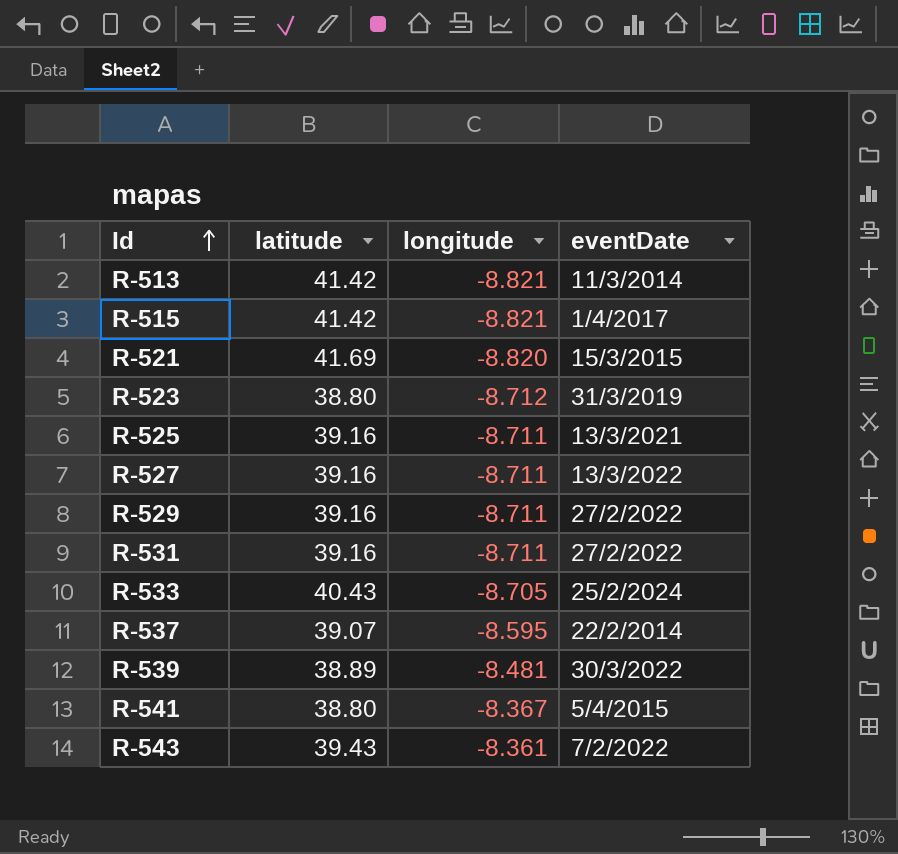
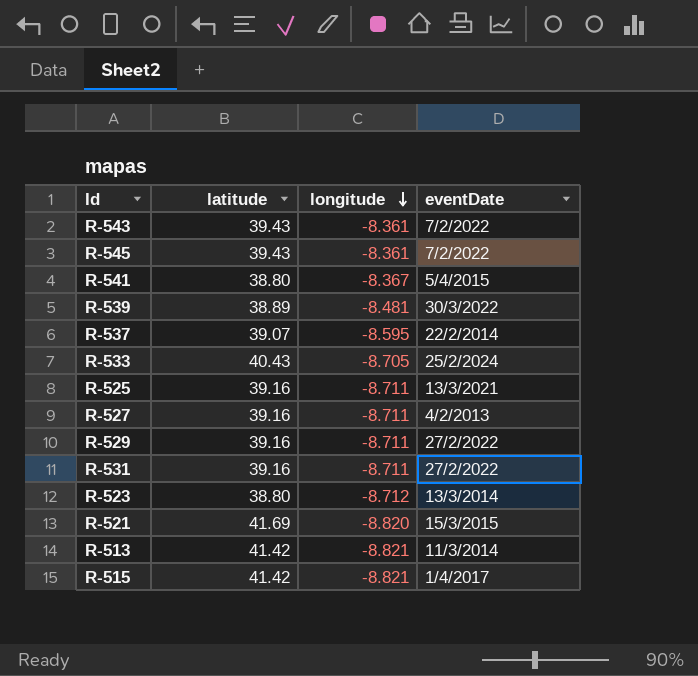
row order: Id ascending -> longitude descending
row R-545: none -> 39.43 | -8.361 | 7/2/2022
R-527 | eventDate: 13/3/2022 -> 4/2/2013
R-523 | eventDate: 31/3/2019 -> 13/3/2014

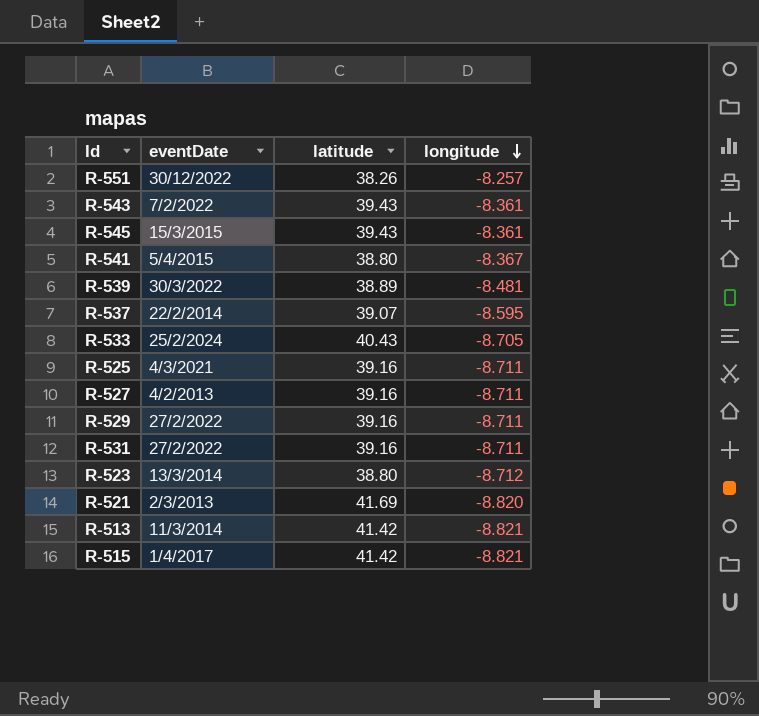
column eventDate | position: 4 -> 2
row R-551: none -> 30/12/2022 | 38.26 | -8.257
R-545 | eventDate: 7/2/2022 -> 15/3/2015
R-525 | eventDate: 13/3/2021 -> 4/3/2021
R-521 | eventDate: 15/3/2015 -> 2/3/2013

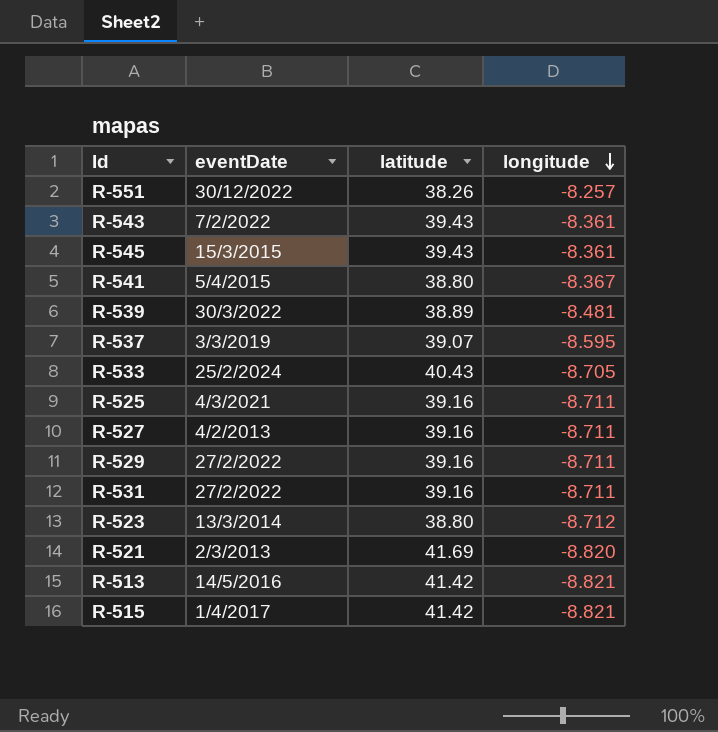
R-537 | eventDate: 22/2/2014 -> 3/3/2019
R-513 | eventDate: 11/3/2014 -> 14/5/2016

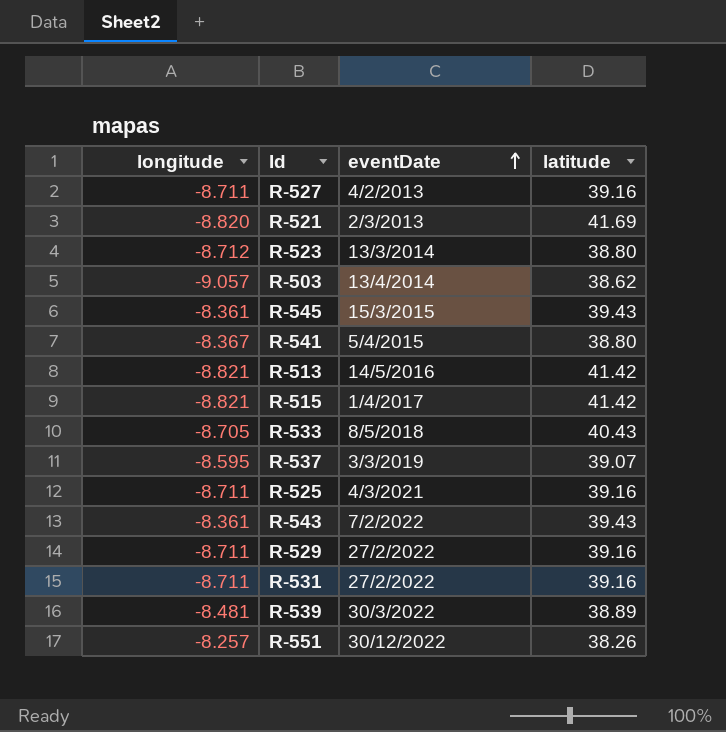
row order: longitude descending -> eventDate ascending
column longitude | position: 4 -> 1
row R-503: none -> -9.057 | 13/4/2014 | 38.62
R-533 | eventDate: 25/2/2024 -> 8/5/2018

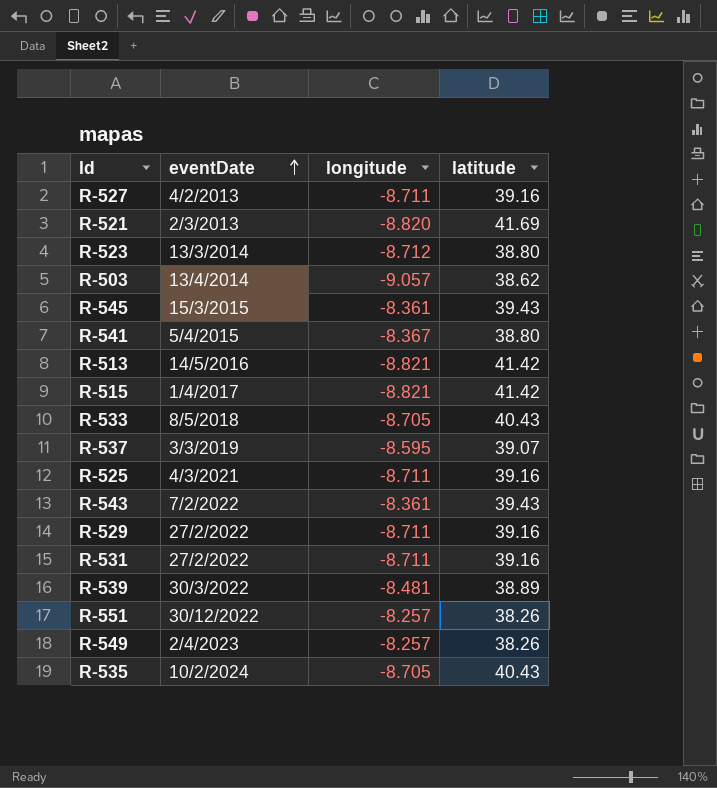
column longitude | position: 1 -> 3
row R-549: none -> 2/4/2023 | -8.257 | 38.26
row R-535: none -> 10/2/2024 | -8.705 | 40.43

